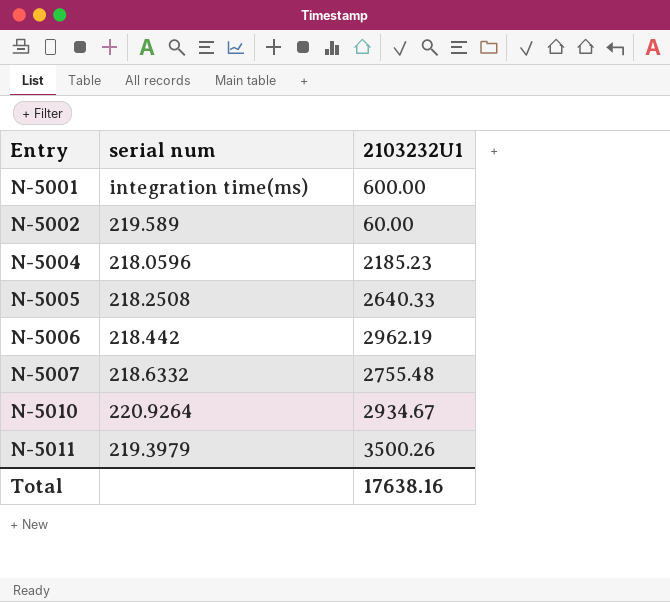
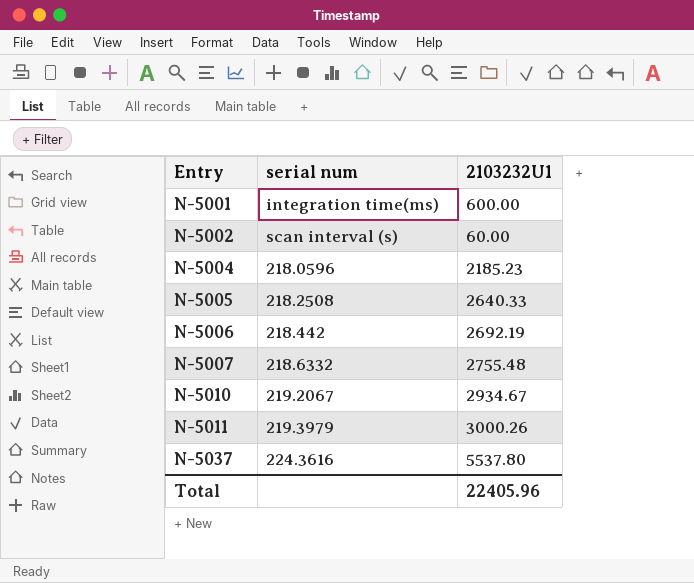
N-5002 | serial num: 219.589 -> scan interval (s)
N-5006 | 2103232U1: 2962.19 -> 2692.19
N-5010 | serial num: 220.9264 -> 219.2067
N-5011 | 2103232U1: 3500.26 -> 3000.26
row N-5037: none -> 224.3616 | 5537.80
Total | 2103232U1: 17638.16 -> 22405.96

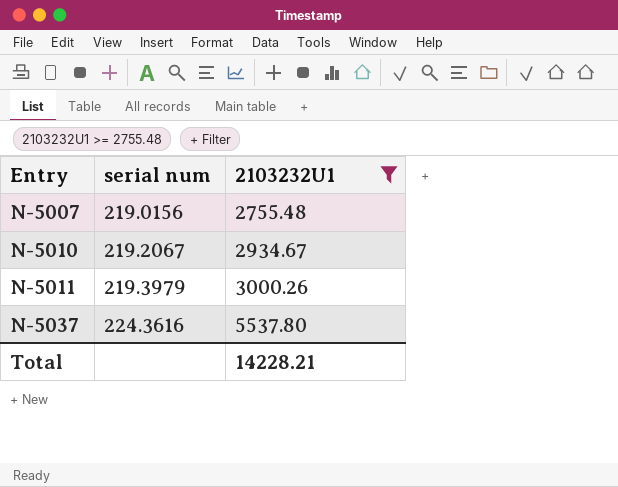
filter: none -> 2103232U1 >= 2755.48
N-5007 | serial num: 218.6332 -> 219.0156
Total | 2103232U1: 22405.96 -> 14228.21

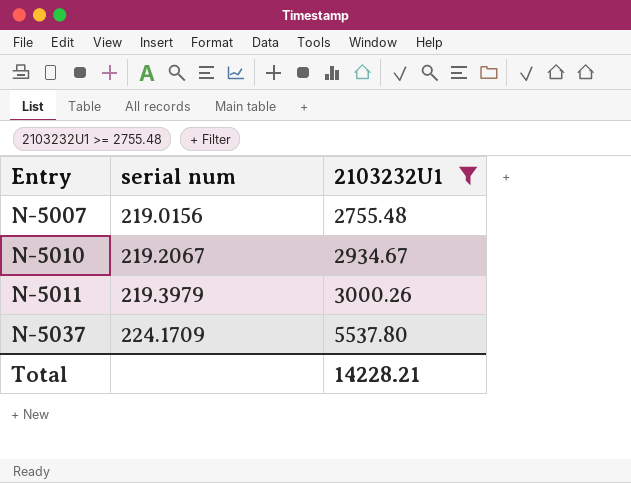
N-5037 | serial num: 224.3616 -> 224.1709

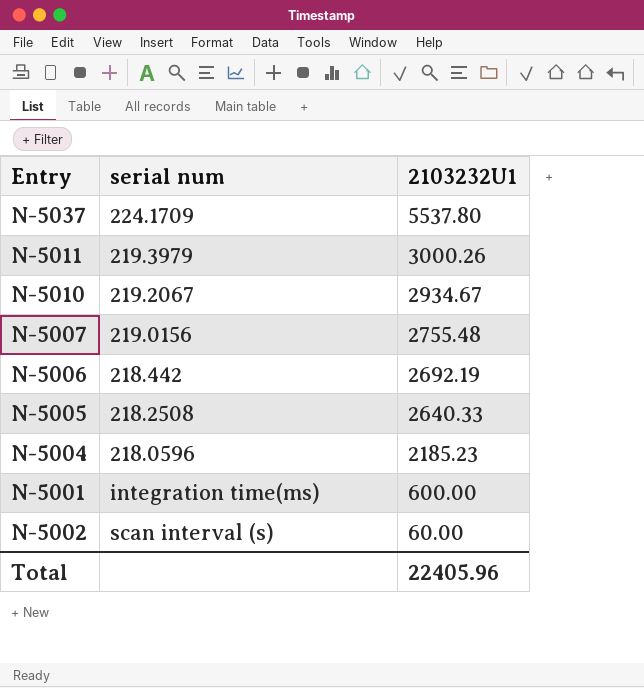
filter: 2103232U1 >= 2755.48 -> none
row order: Entry ascending -> 2103232U1 descending
Total | 2103232U1: 14228.21 -> 22405.96

